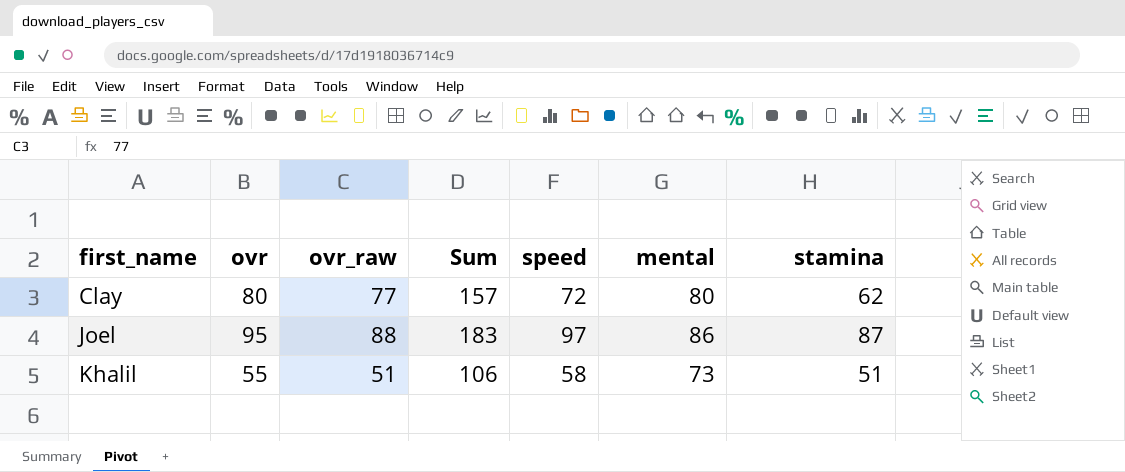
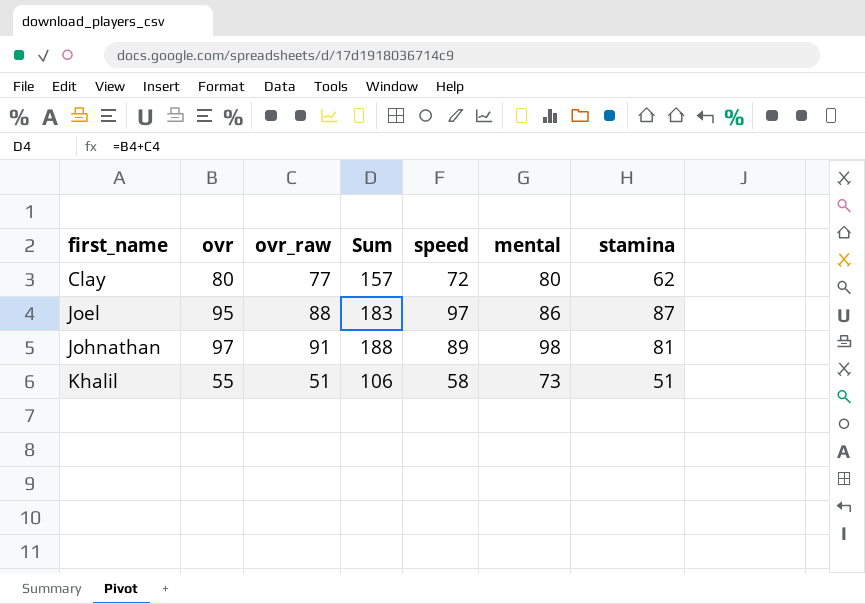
row Johnathan: none -> 97 | 91 | 188 | 89 | 98 | 81

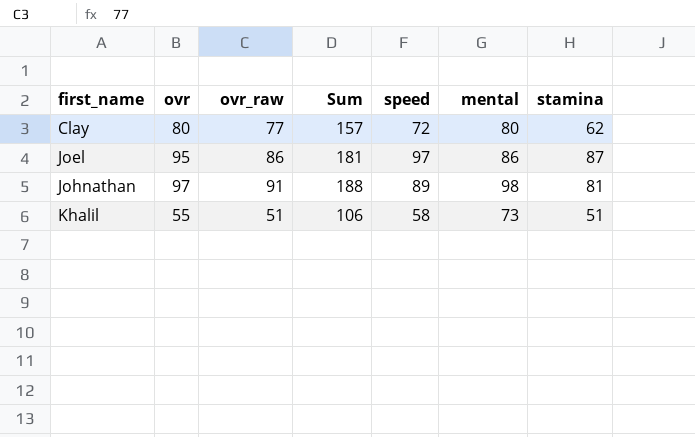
Joel | ovr_raw: 88 -> 86
Joel | Sum: 183 -> 181

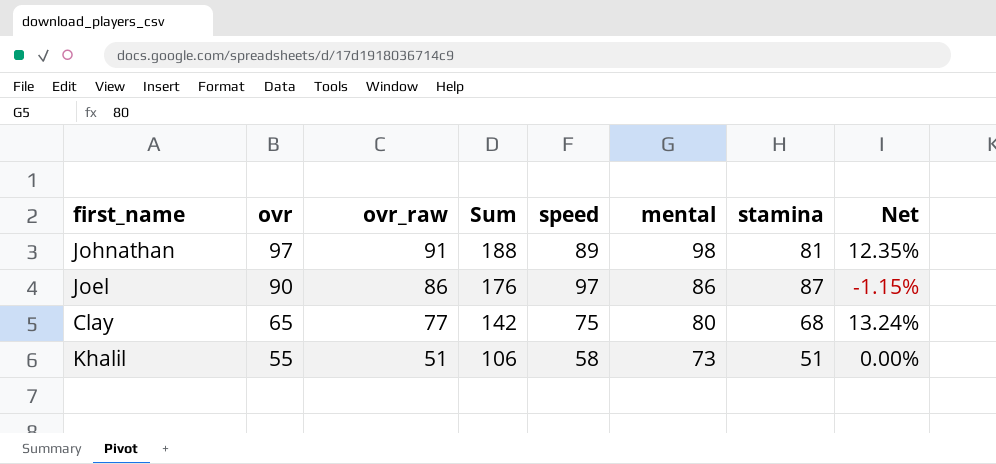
row order: first_name ascending -> ovr descending
column Net | formula: none -> ([ovr_raw] - [stamina]) / [stamina]
Joel | ovr: 95 -> 90
Joel | Sum: 181 -> 176
Clay | ovr: 80 -> 65
Clay | Sum: 157 -> 142
Clay | speed: 72 -> 75
Clay | stamina: 62 -> 68

